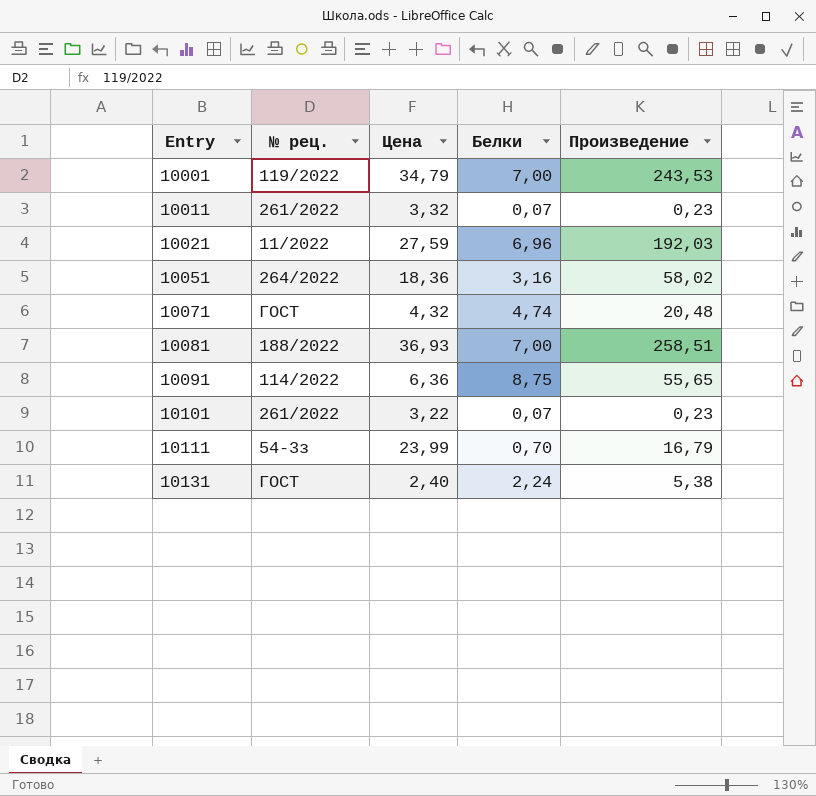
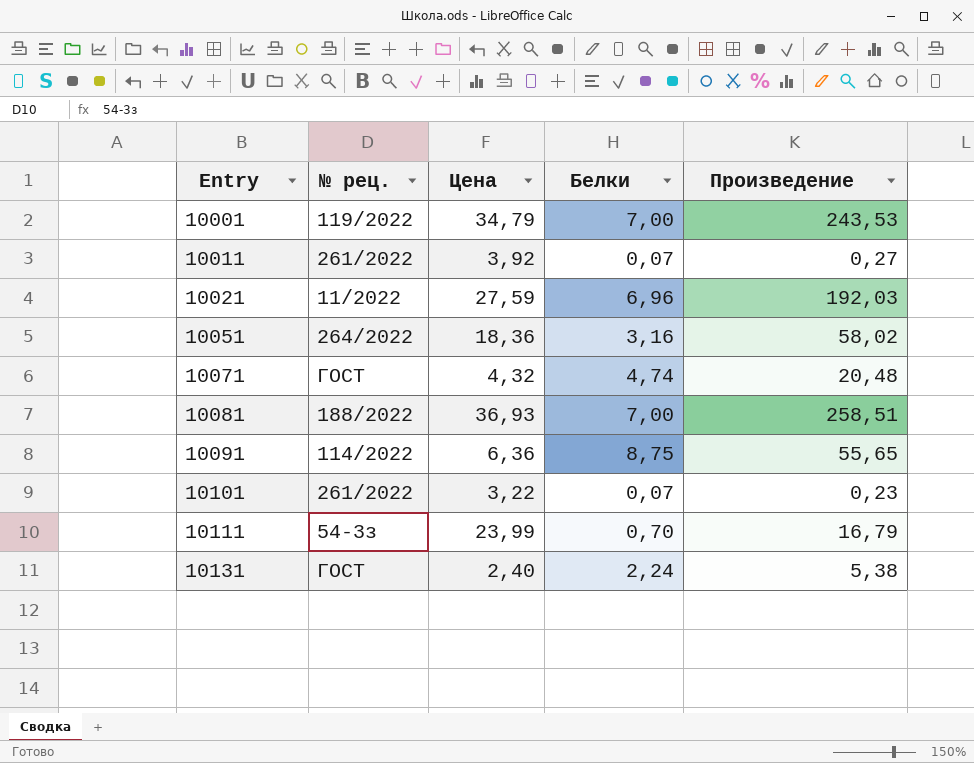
10011 | Цена: 3,32 -> 3,92
10011 | Произведение: 0,23 -> 0,27

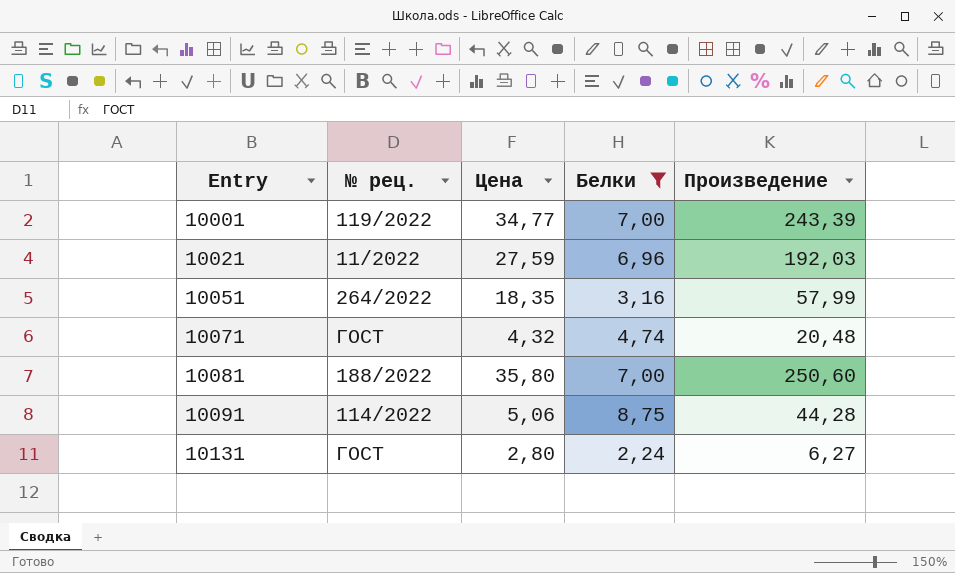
filter: none -> Белки >= 2,24
10001 | Цена: 34,79 -> 34,77
10001 | Произведение: 243,53 -> 243,39
10051 | Цена: 18,36 -> 18,35
10051 | Произведение: 58,02 -> 57,99
10081 | Цена: 36,93 -> 35,80
10081 | Произведение: 258,51 -> 250,60
10091 | Цена: 6,36 -> 5,06
10091 | Произведение: 55,65 -> 44,28
10131 | Цена: 2,40 -> 2,80
10131 | Произведение: 5,38 -> 6,27

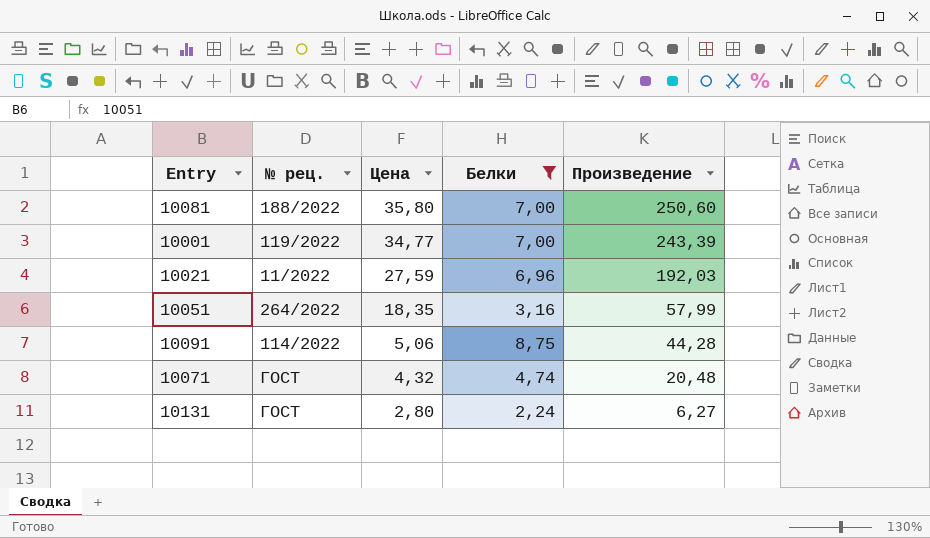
row order: Entry ascending -> Цена descending

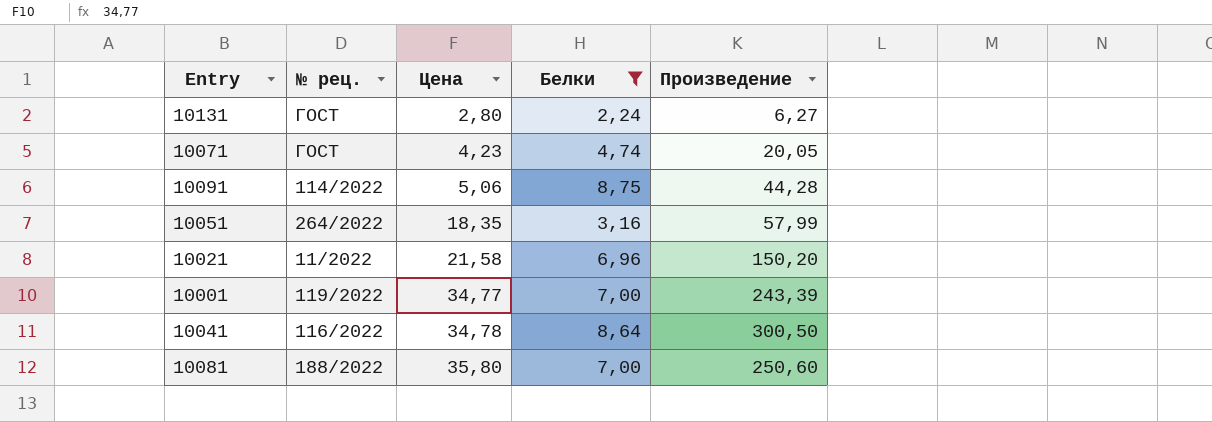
row order: Цена descending -> Цена ascending
10071 | Цена: 4,32 -> 4,23
10071 | Произведение: 20,48 -> 20,05
10021 | Цена: 27,59 -> 21,58
10021 | Произведение: 192,03 -> 150,20
row 10041: none -> 116/2022 | 34,78 | 8,64 | 300,50

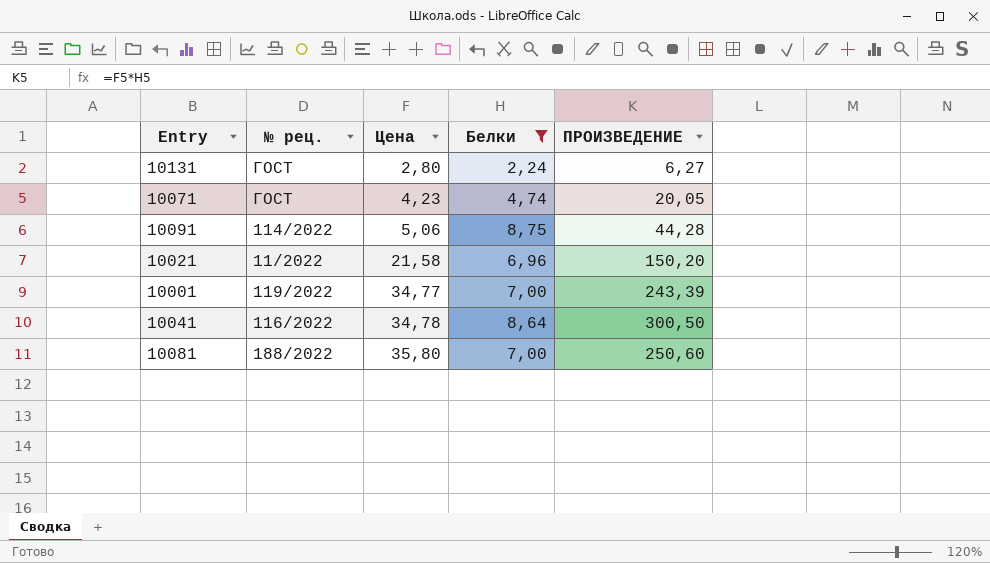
column name: Произведение -> ПРОИЗВЕДЕНИЕ
row 10051: 264/2022 | 18,35 | 3,16 | 57,99 -> none

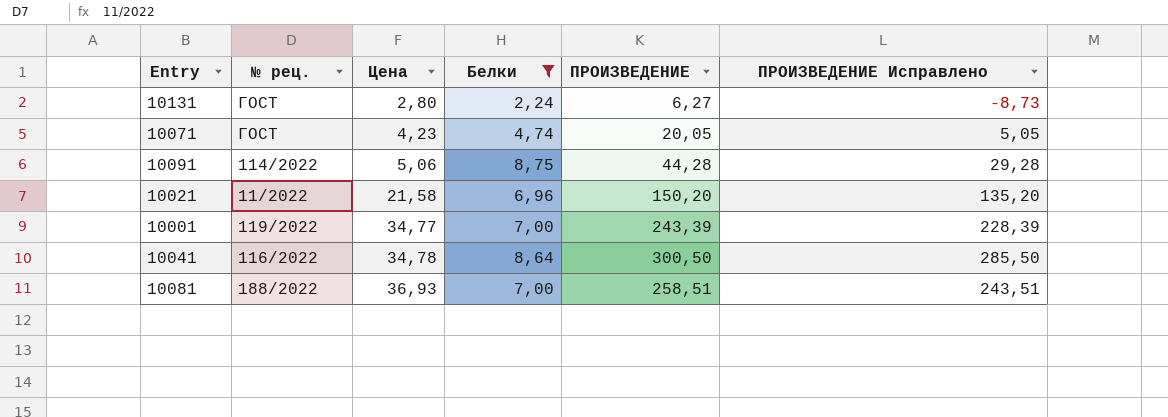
column ПРОИЗВЕДЕНИЕ Исправлено | formula: none -> [ПРОИЗВЕДЕНИЕ] - 15
10081 | Цена: 35,80 -> 36,93
10081 | ПРОИЗВЕДЕНИЕ: 250,60 -> 258,51

